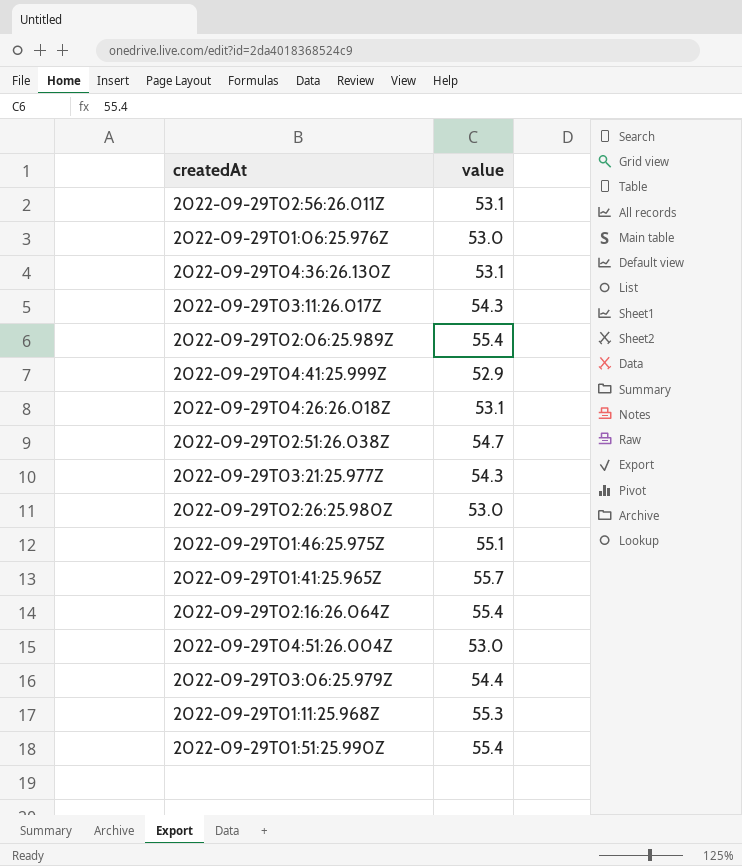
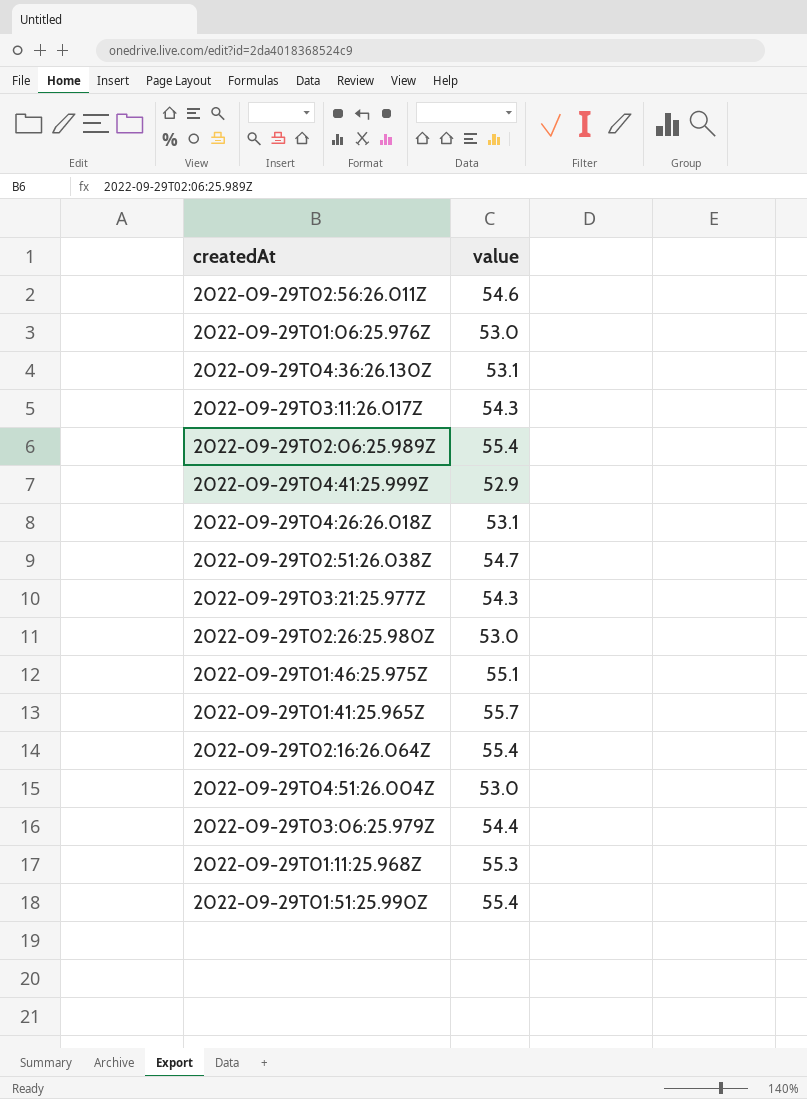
2022-09-29T02:56:26.011Z | value: 53.1 -> 54.6

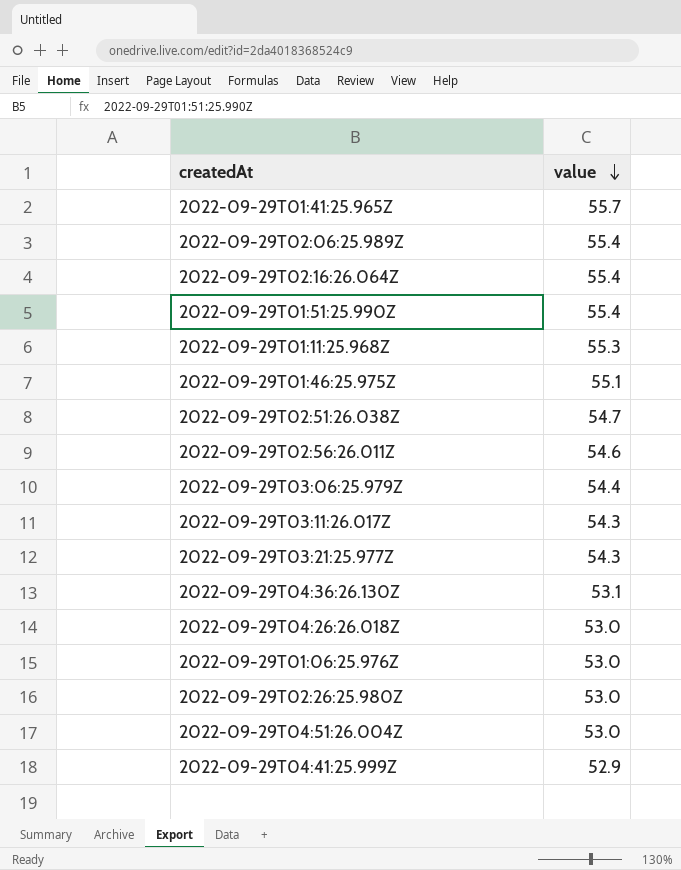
row order: none -> value descending
2022-09-29T04:26:26.018Z | value: 53.1 -> 53.0

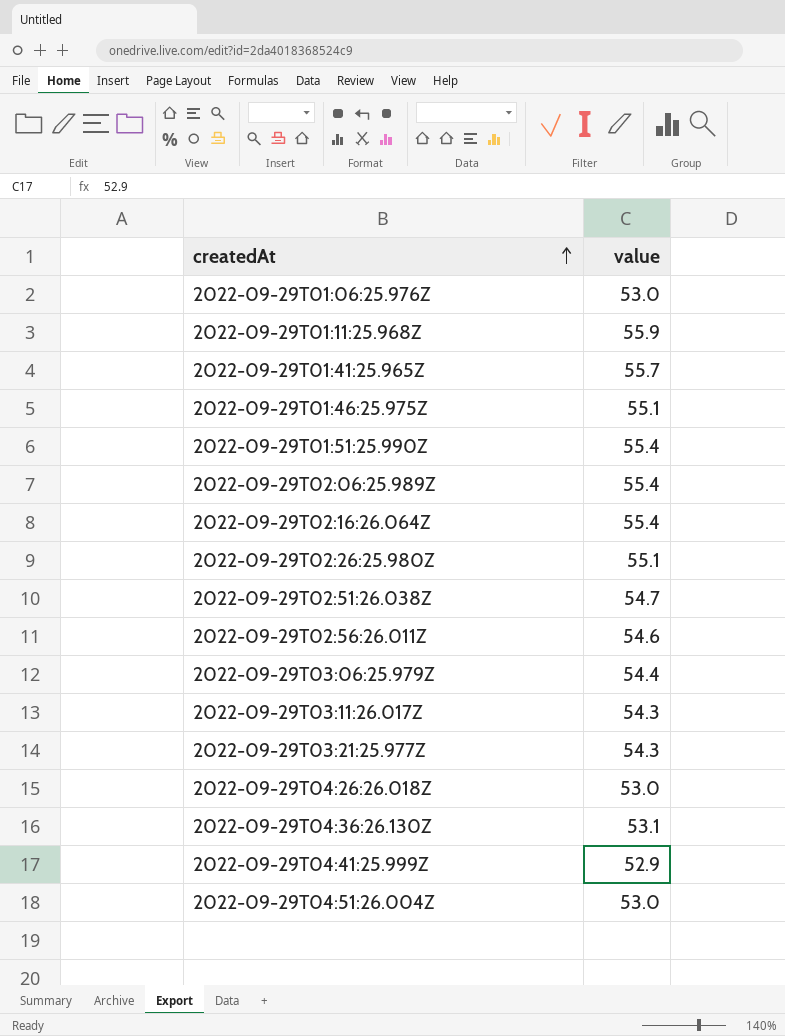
row order: value descending -> createdAt ascending
2022-09-29T01:11:25.968Z | value: 55.3 -> 55.9
2022-09-29T02:26:25.980Z | value: 53.0 -> 55.1

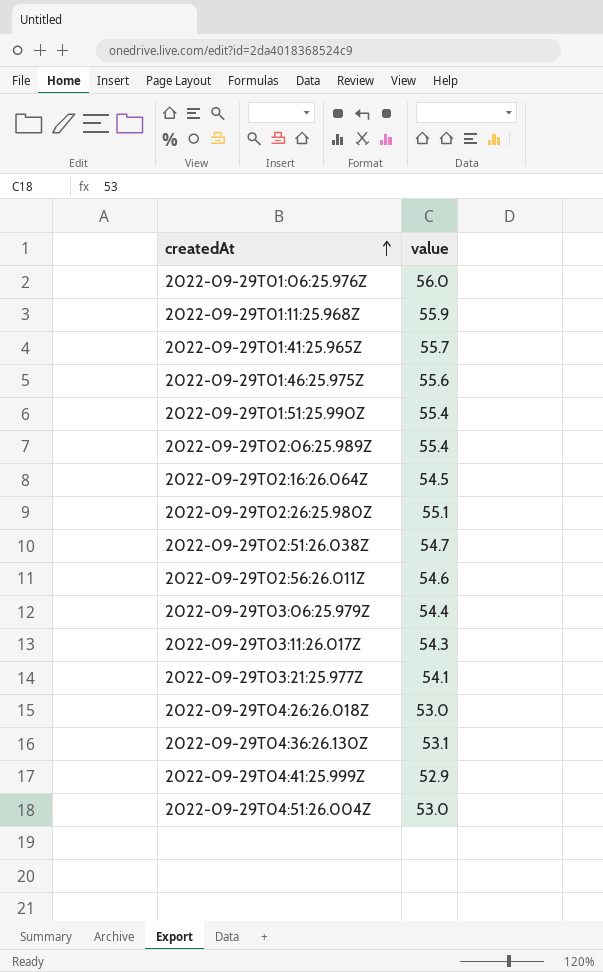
2022-09-29T01:06:25.976Z | value: 53.0 -> 56.0
2022-09-29T01:46:25.975Z | value: 55.1 -> 55.6
2022-09-29T02:16:26.064Z | value: 55.4 -> 54.5
2022-09-29T03:21:25.977Z | value: 54.3 -> 54.1

